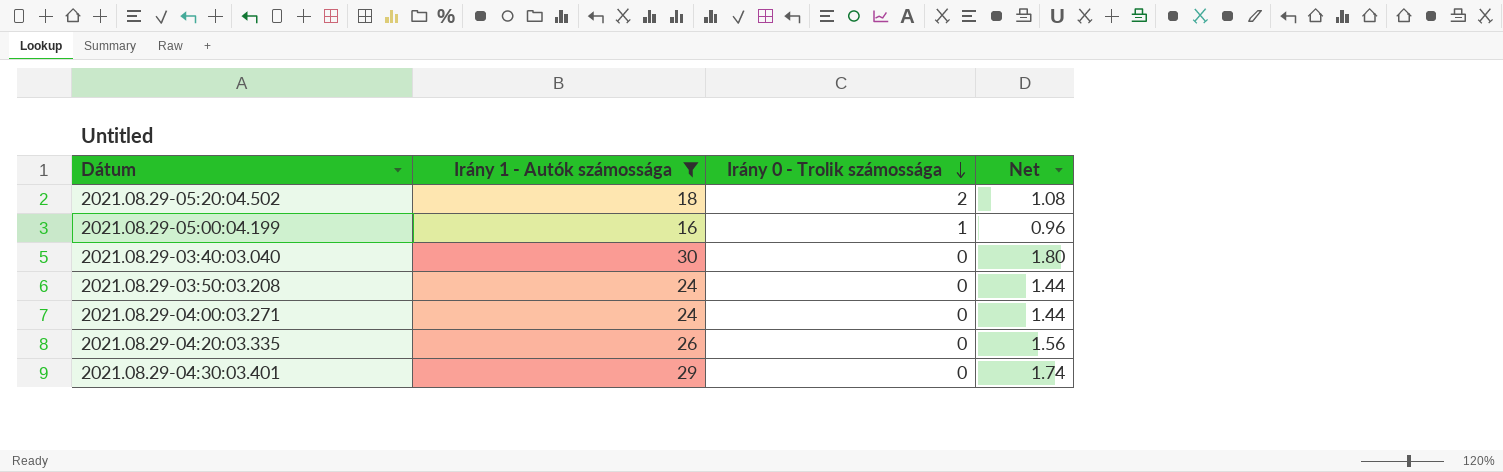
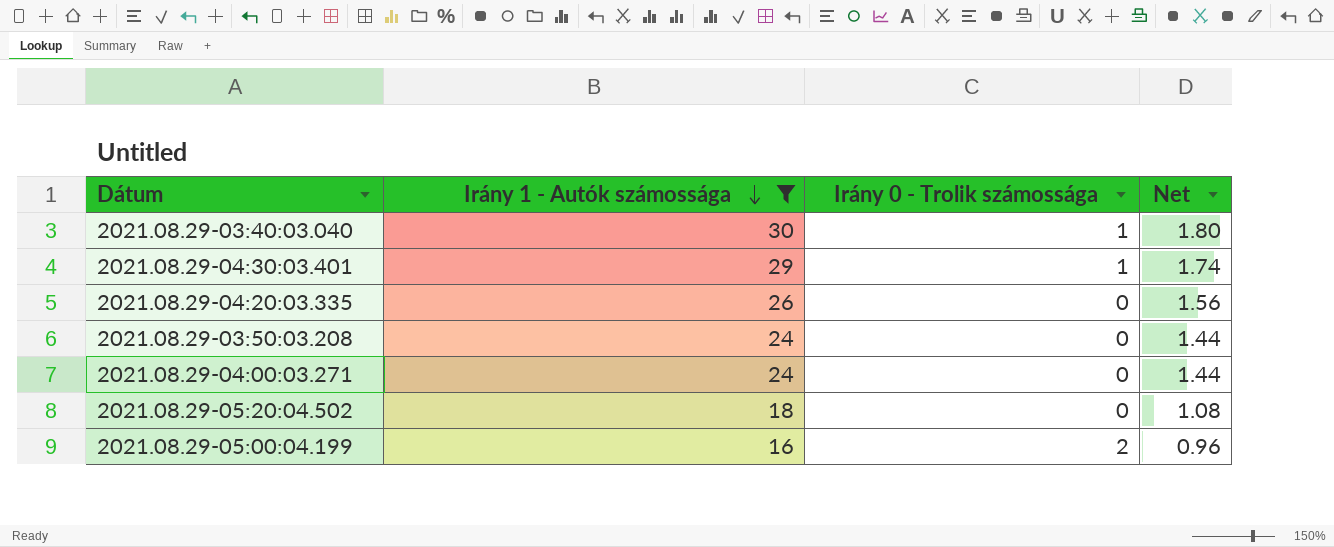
row order: Irány 0 - Trolik számossága descending -> Irány 1 - Autók számossága descending
2021.08.29-03:40:03.040 | Irány 0 - Trolik számossága: 0 -> 1
2021.08.29-04:30:03.401 | Irány 0 - Trolik számossága: 0 -> 1
2021.08.29-05:20:04.502 | Irány 0 - Trolik számossága: 2 -> 0
2021.08.29-05:00:04.199 | Irány 0 - Trolik számossága: 1 -> 2

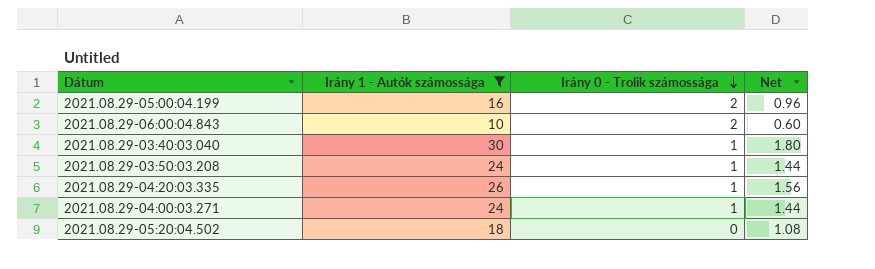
row order: Irány 1 - Autók számossága descending -> Irány 0 - Trolik számossága descending
row 2021.08.29-04:30:03.401: 29 | 1 | 1.74 -> none
row 2021.08.29-06:00:04.843: none -> 10 | 2 | 0.60
2021.08.29-03:50:03.208 | Irány 0 - Trolik számossága: 0 -> 1
2021.08.29-04:20:03.335 | Irány 0 - Trolik számossága: 0 -> 1
2021.08.29-04:00:03.271 | Irány 0 - Trolik számossága: 0 -> 1

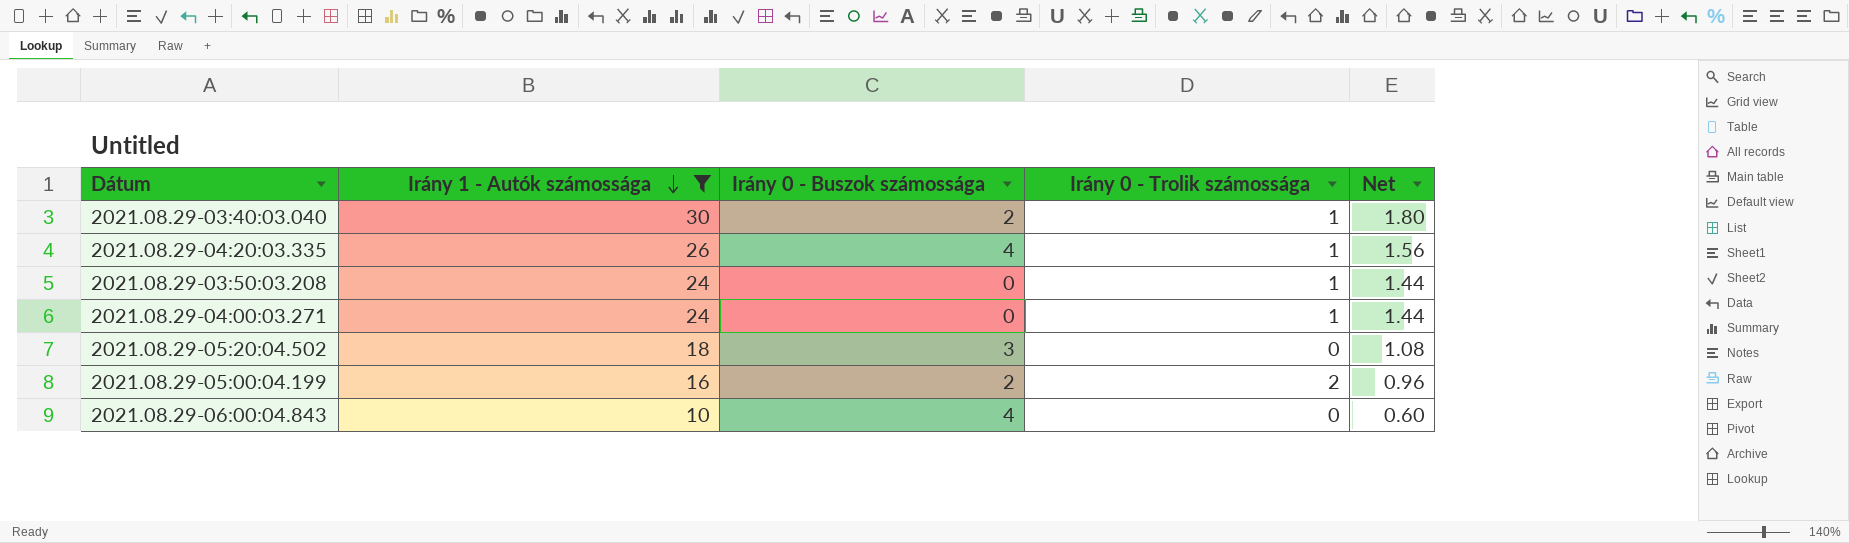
row order: Irány 0 - Trolik számossága descending -> Irány 1 - Autók számossága descending
column Irány 0 - Buszok számossága | position: none -> 3
2021.08.29-06:00:04.843 | Irány 0 - Trolik számossága: 2 -> 0

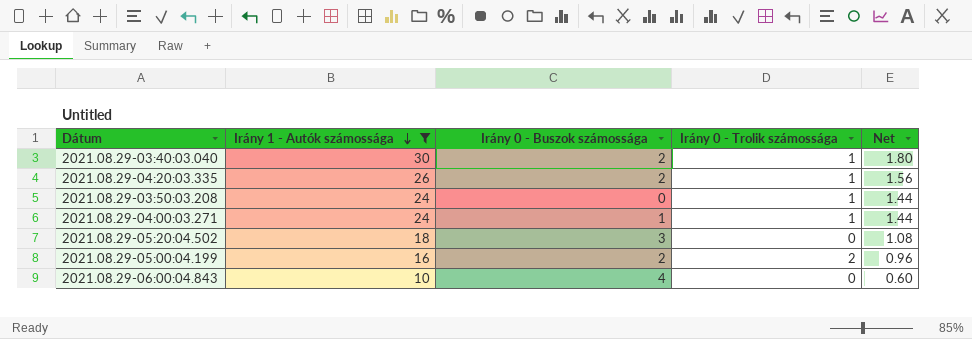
2021.08.29-04:20:03.335 | Irány 0 - Buszok számossága: 4 -> 2
2021.08.29-04:00:03.271 | Irány 0 - Buszok számossága: 0 -> 1

